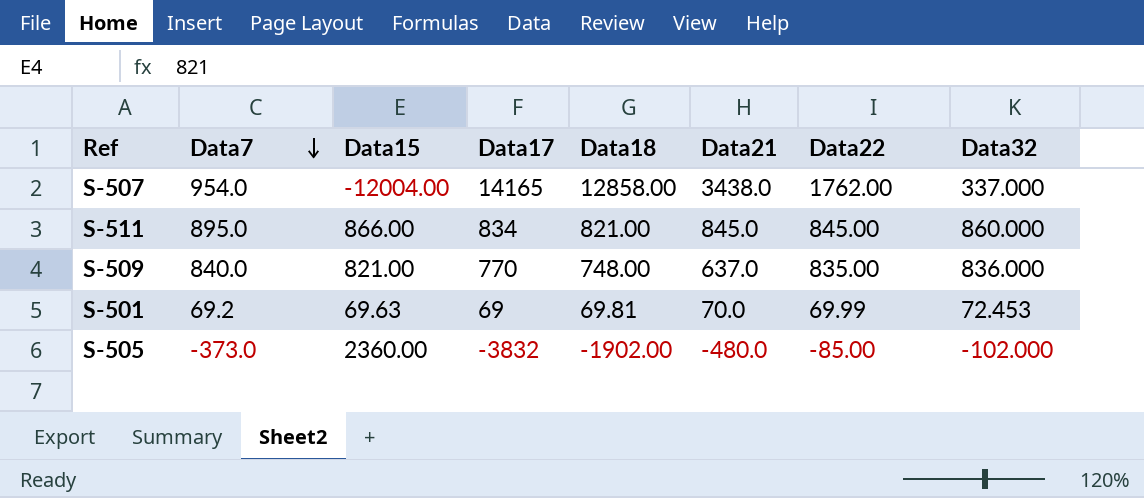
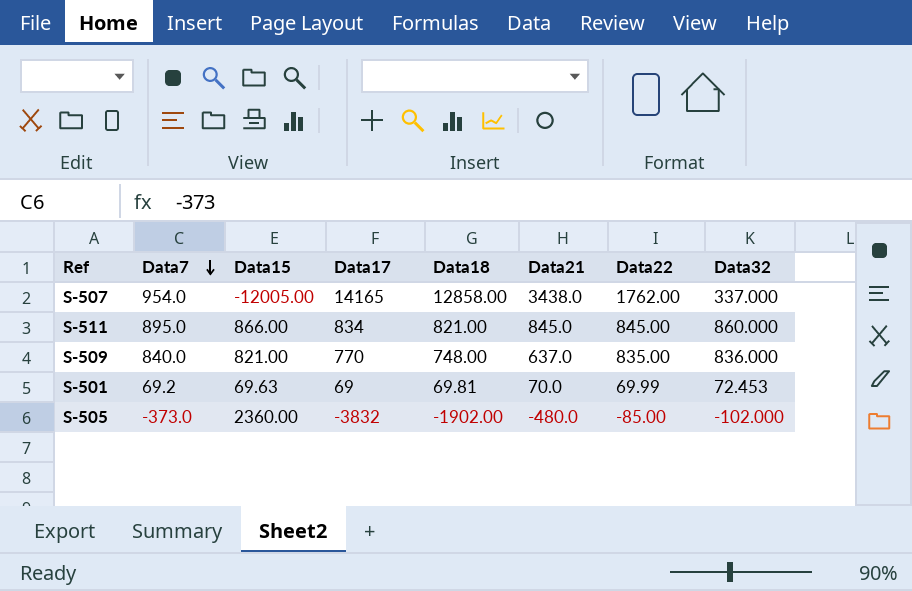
S-507 | Data15: -12004.00 -> -12005.00

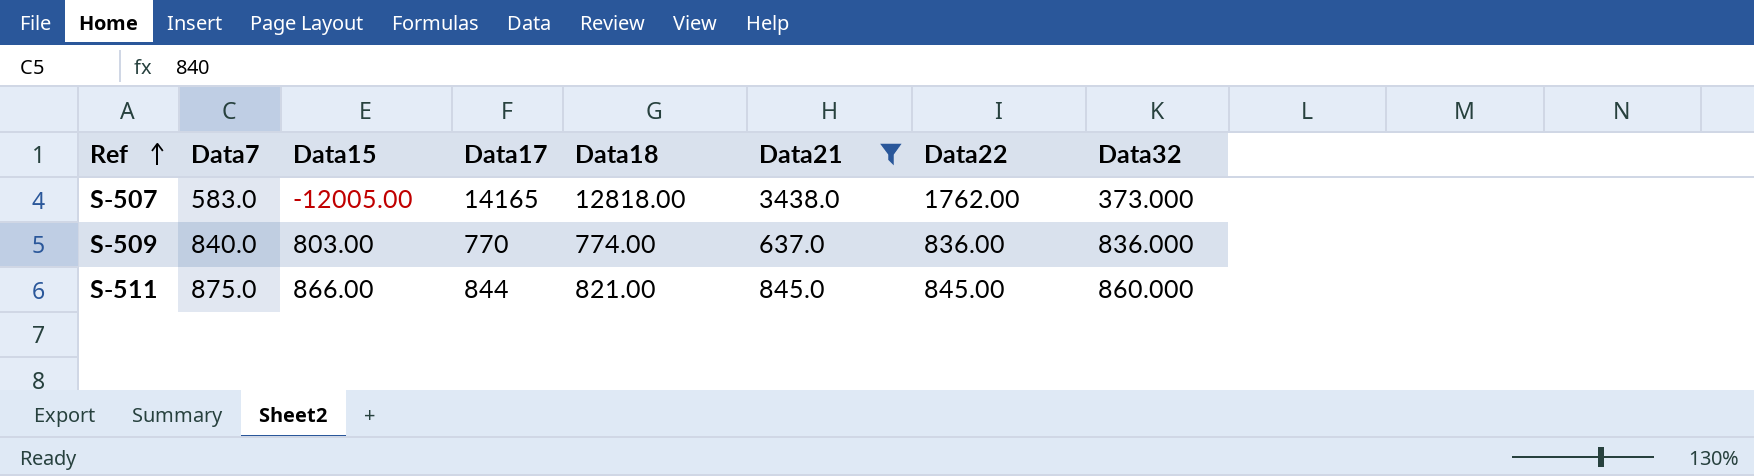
filter: none -> Data21 >= 637.0
row order: Data7 descending -> Ref ascending
S-507 | Data7: 954.0 -> 583.0
S-507 | Data18: 12858.00 -> 12818.00
S-507 | Data32: 337.000 -> 373.000
S-509 | Data15: 821.00 -> 803.00
S-509 | Data18: 748.00 -> 774.00
S-509 | Data22: 835.00 -> 836.00
S-511 | Data7: 895.0 -> 875.0
S-511 | Data17: 834 -> 844

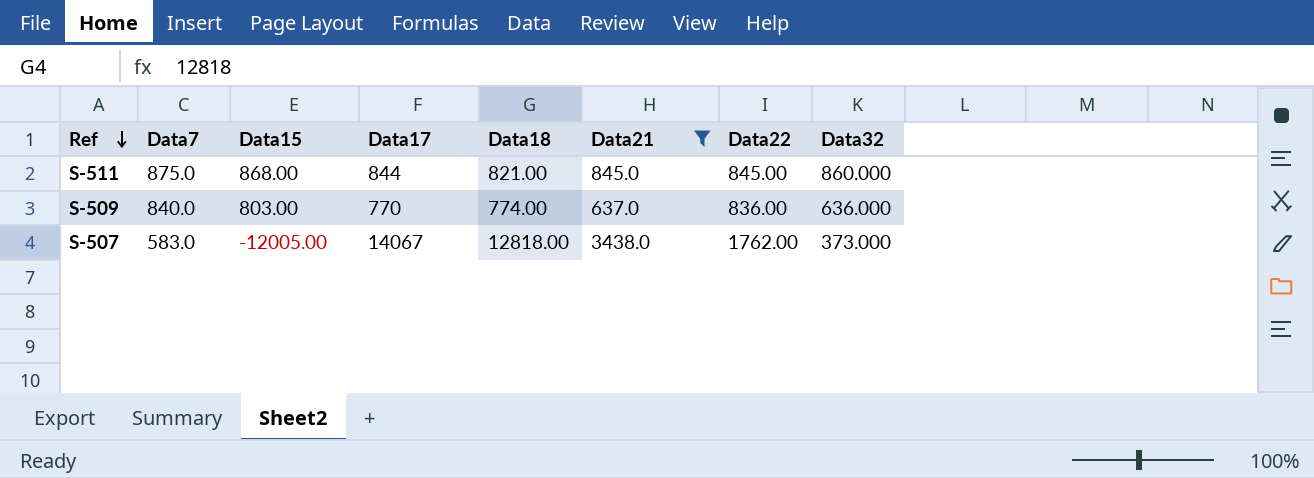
row order: Ref ascending -> Ref descending
S-511 | Data15: 866.00 -> 868.00
S-509 | Data32: 836.000 -> 636.000
S-507 | Data17: 14165 -> 14067

